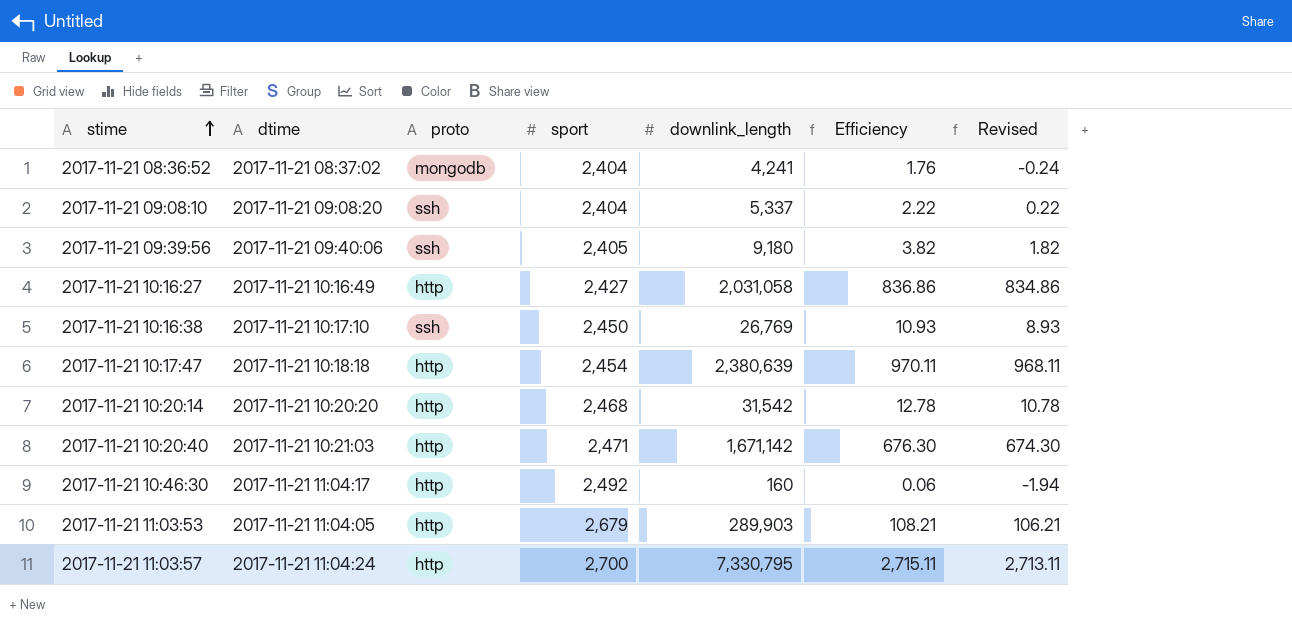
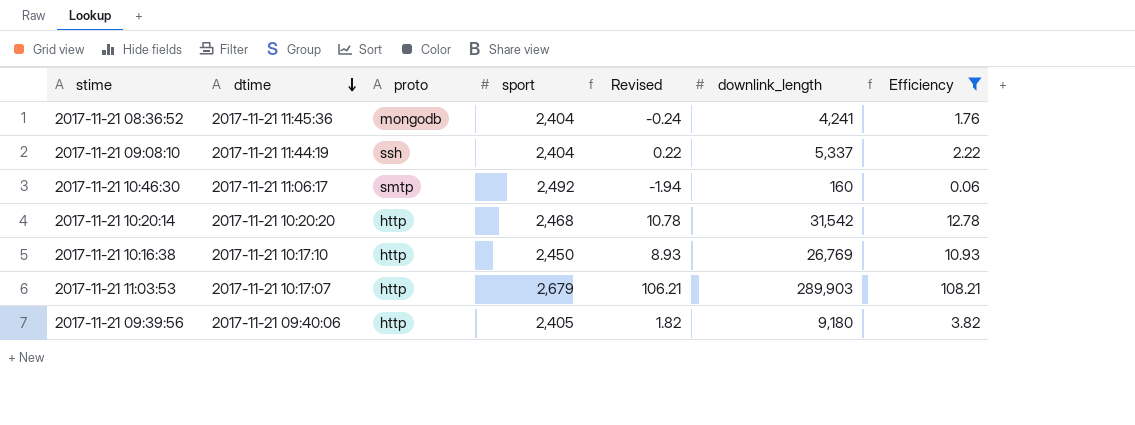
filter: none -> Efficiency <= 108.21
row order: stime ascending -> dtime descending
column Revised | position: 7 -> 5
2017-11-21 08:36:52 | dtime: 2017-11-21 08:37:02 -> 2017-11-21 11:45:36
2017-11-21 09:08:10 | dtime: 2017-11-21 09:08:20 -> 2017-11-21 11:44:19
2017-11-21 10:46:30 | dtime: 2017-11-21 11:04:17 -> 2017-11-21 11:06:17
2017-11-21 10:46:30 | proto: http -> smtp
2017-11-21 10:16:38 | proto: ssh -> http
2017-11-21 11:03:53 | dtime: 2017-11-21 11:04:05 -> 2017-11-21 10:17:07
2017-11-21 09:39:56 | proto: ssh -> http

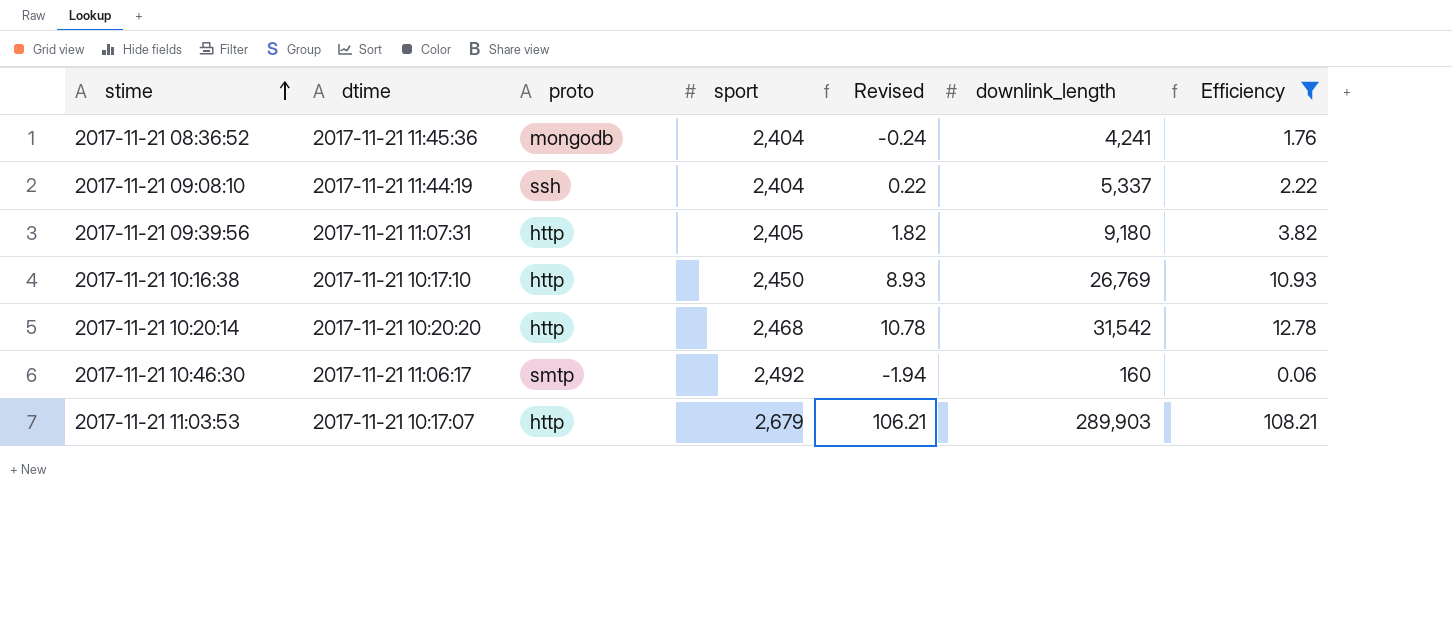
row order: dtime descending -> stime ascending
2017-11-21 09:39:56 | dtime: 2017-11-21 09:40:06 -> 2017-11-21 11:07:31

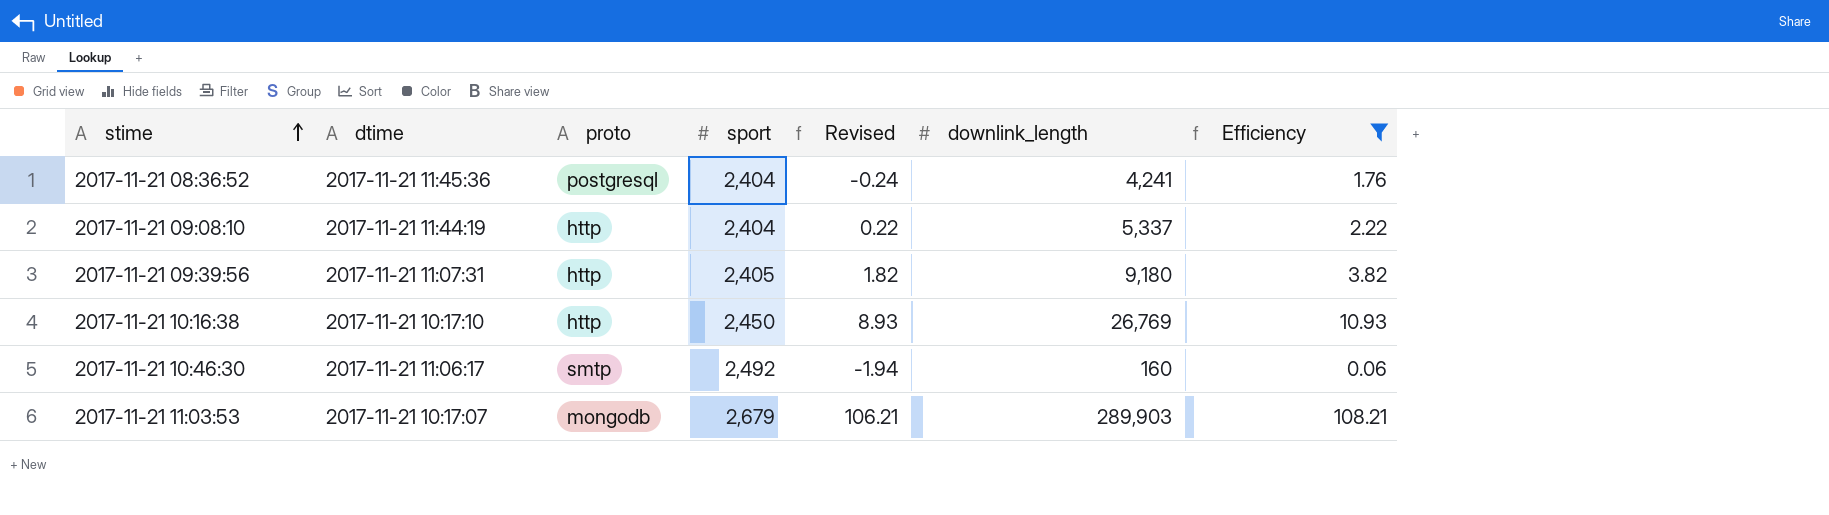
row 2017-11-21 10:20:14: 2017-11-21 10:20:20 | http | 2,468 | 10.78 | 31,542 | 12.78 -> none
2017-11-21 08:36:52 | proto: mongodb -> postgresql
2017-11-21 09:08:10 | proto: ssh -> http
2017-11-21 11:03:53 | proto: http -> mongodb

